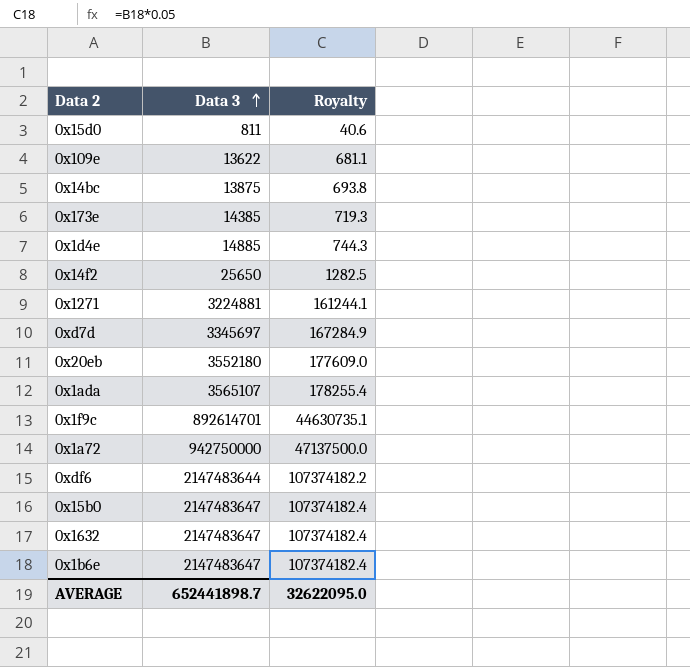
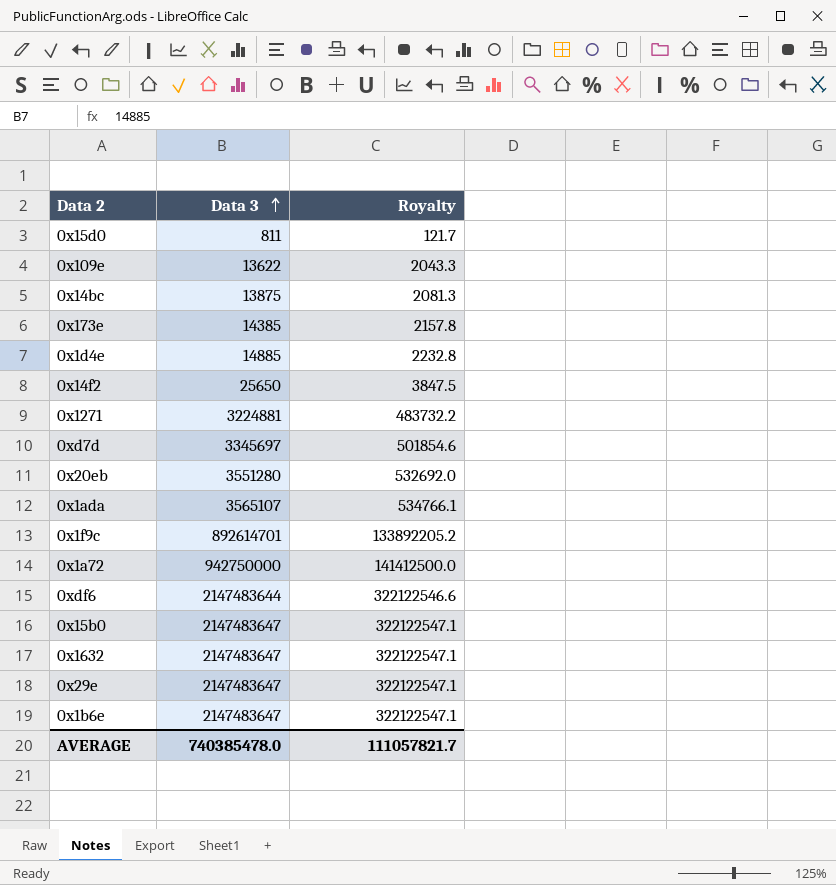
column Royalty | formula: [Data 3] * 0.05 -> [Data 3] * 0.15
0x20eb | Data 3: 3552180 -> 3551280
row 0x29e: none -> 2147483647 | 322122547.1
AVERAGE | Data 3: 652441898.7 -> 740385478.0
AVERAGE | Royalty: 32622095.0 -> 111057821.7

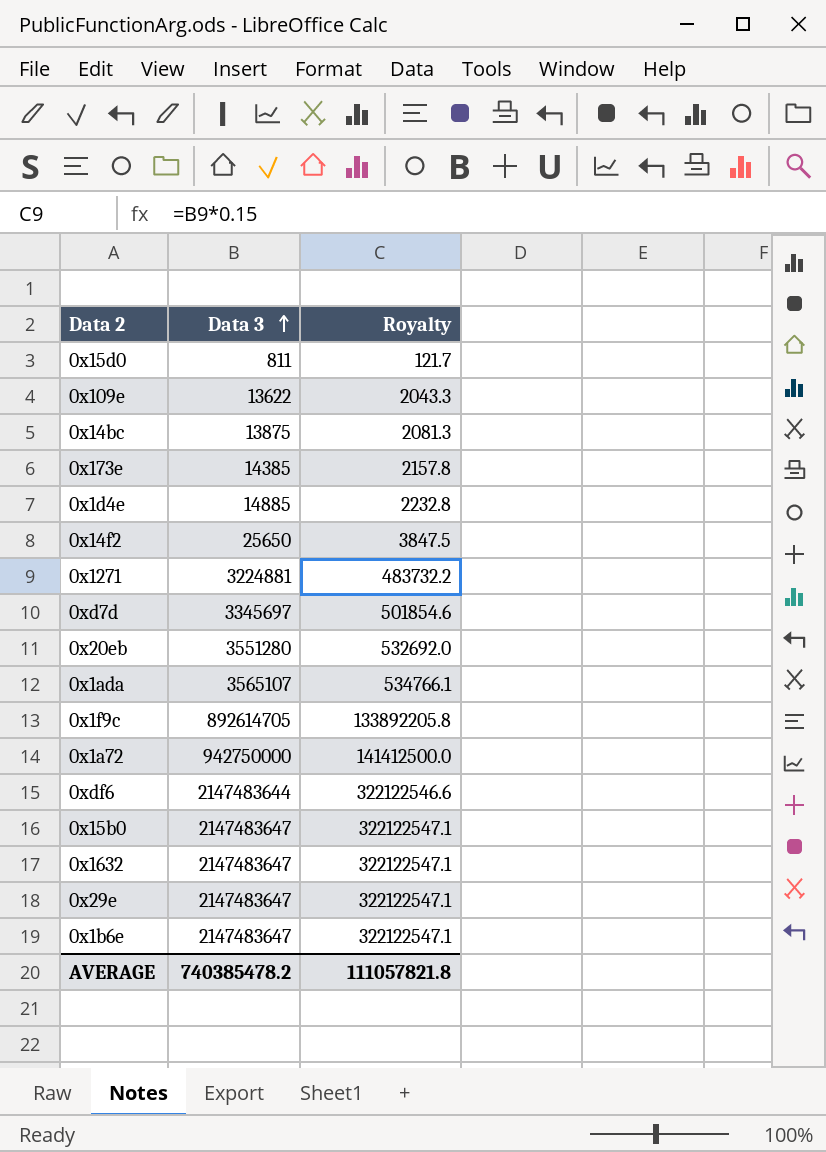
0x1f9c | Data 3: 892614701 -> 892614705
0x1f9c | Royalty: 133892205.2 -> 133892205.8
AVERAGE | Data 3: 740385478.0 -> 740385478.2
AVERAGE | Royalty: 111057821.7 -> 111057821.8

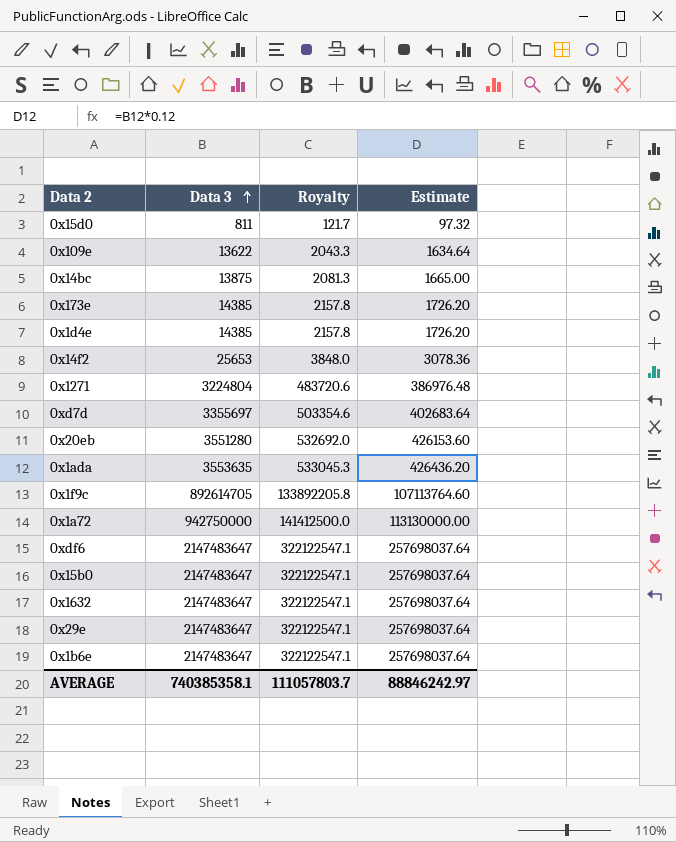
column Estimate | formula: none -> [Data 3] * 0.12
0x1d4e | Data 3: 14885 -> 14385
0x1d4e | Royalty: 2232.8 -> 2157.8
0x14f2 | Data 3: 25650 -> 25653
0x14f2 | Royalty: 3847.5 -> 3848.0
0x1271 | Data 3: 3224881 -> 3224804
0x1271 | Royalty: 483732.2 -> 483720.6
0xd7d | Data 3: 3345697 -> 3355697
0xd7d | Royalty: 501854.6 -> 503354.6
0x1ada | Data 3: 3565107 -> 3553635
0x1ada | Royalty: 534766.1 -> 533045.3
0xdf6 | Data 3: 2147483644 -> 2147483647
0xdf6 | Royalty: 322122546.6 -> 322122547.1
AVERAGE | Data 3: 740385478.2 -> 740385358.1
AVERAGE | Royalty: 111057821.8 -> 111057803.7

